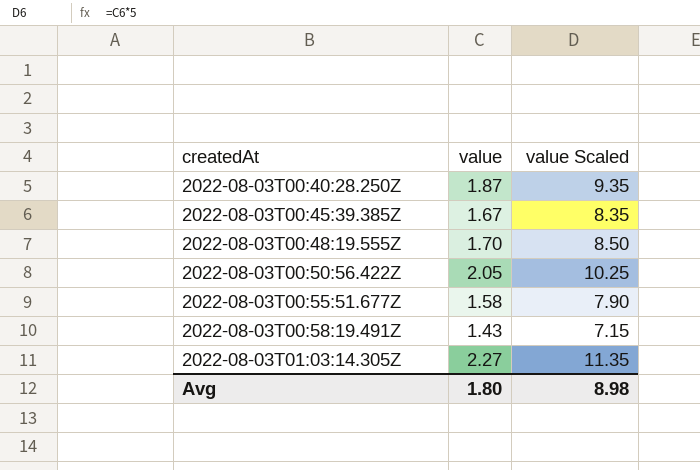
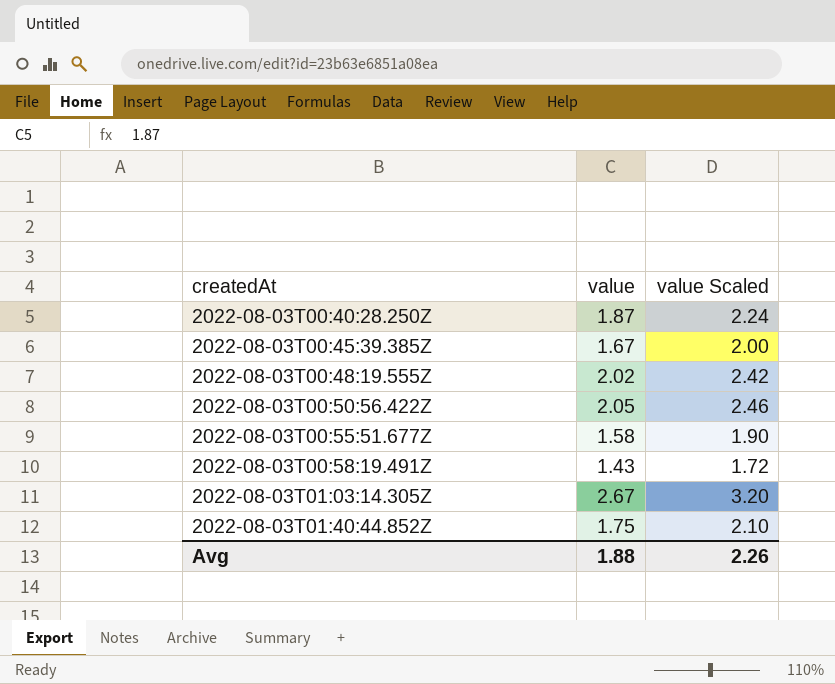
column value Scaled | formula: [value] * 5 -> [value] * 1.2
2022-08-03T00:48:19.555Z | value: 1.70 -> 2.02
2022-08-03T01:03:14.305Z | value: 2.27 -> 2.67
row 2022-08-03T01:40:44.852Z: none -> 1.75 | 2.10
Avg | value: 1.80 -> 1.88
Avg | value Scaled: 8.98 -> 2.26

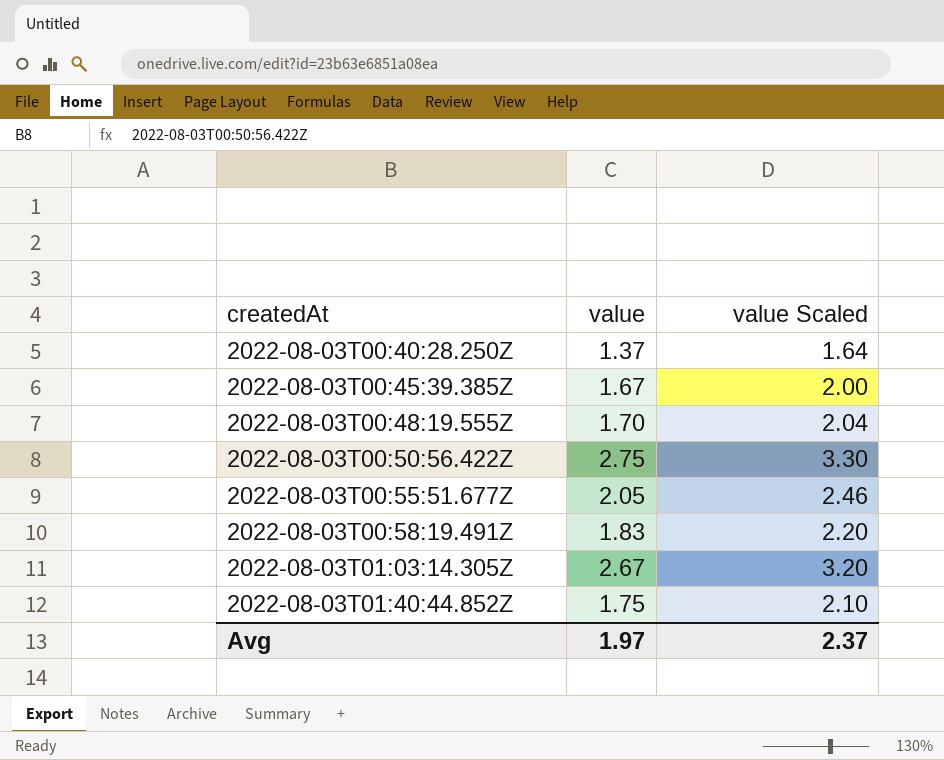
2022-08-03T00:40:28.250Z | value: 1.87 -> 1.37
2022-08-03T00:40:28.250Z | value Scaled: 2.24 -> 1.64
2022-08-03T00:48:19.555Z | value: 2.02 -> 1.70
2022-08-03T00:48:19.555Z | value Scaled: 2.42 -> 2.04
2022-08-03T00:50:56.422Z | value: 2.05 -> 2.75
2022-08-03T00:50:56.422Z | value Scaled: 2.46 -> 3.30
2022-08-03T00:55:51.677Z | value: 1.58 -> 2.05
2022-08-03T00:55:51.677Z | value Scaled: 1.90 -> 2.46
2022-08-03T00:58:19.491Z | value: 1.43 -> 1.83
2022-08-03T00:58:19.491Z | value Scaled: 1.72 -> 2.20
Avg | value: 1.88 -> 1.97
Avg | value Scaled: 2.26 -> 2.37

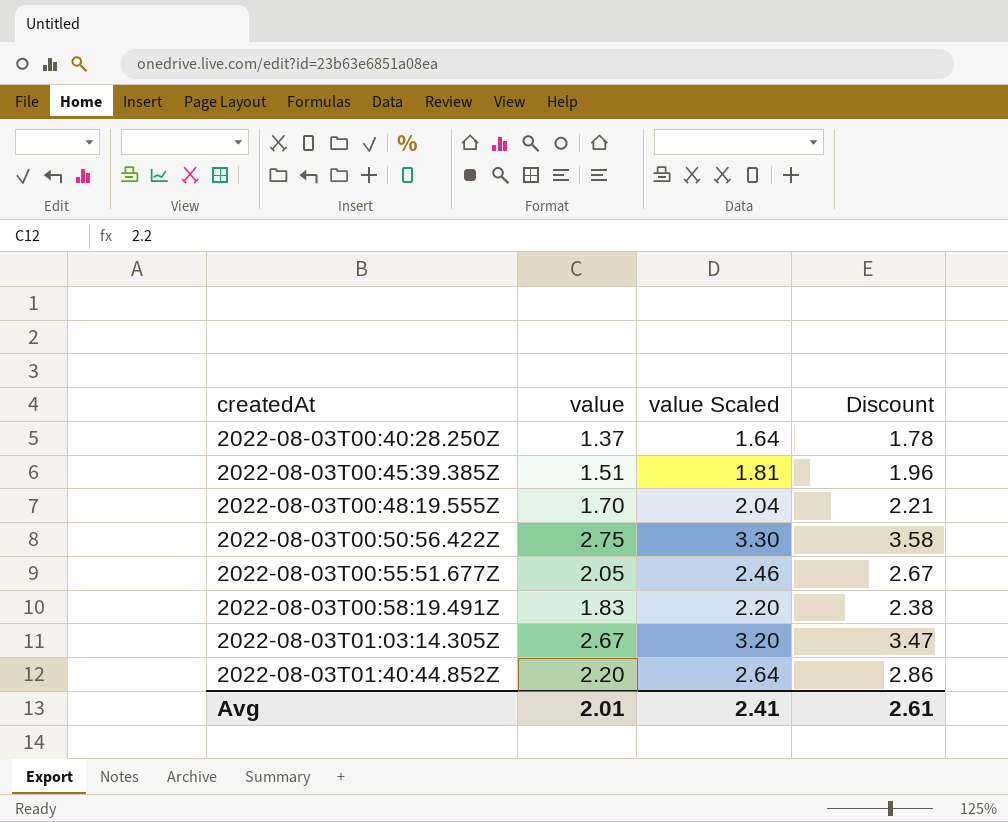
column Discount | formula: none -> [value] * 1.3
2022-08-03T00:45:39.385Z | value: 1.67 -> 1.51
2022-08-03T00:45:39.385Z | value Scaled: 2.00 -> 1.81
2022-08-03T01:40:44.852Z | value: 1.75 -> 2.20
2022-08-03T01:40:44.852Z | value Scaled: 2.10 -> 2.64
Avg | value: 1.97 -> 2.01
Avg | value Scaled: 2.37 -> 2.41

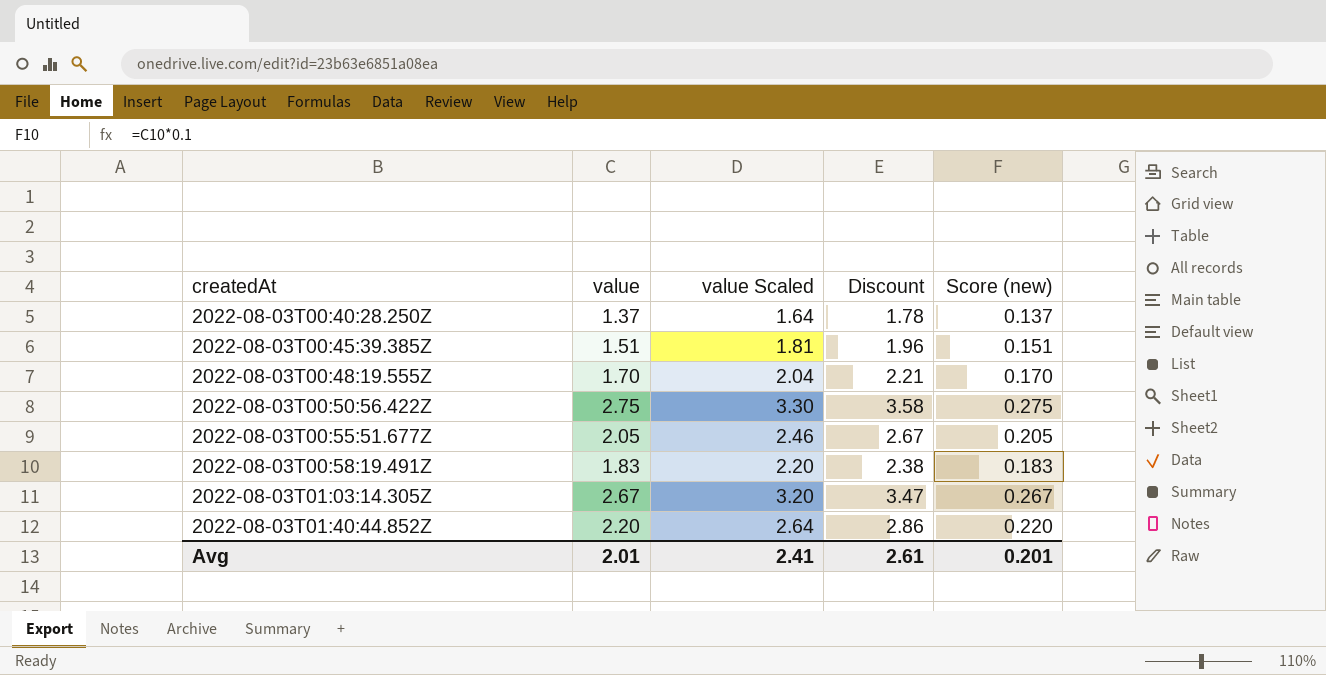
column Score (new) | formula: none -> [value] * 0.1

